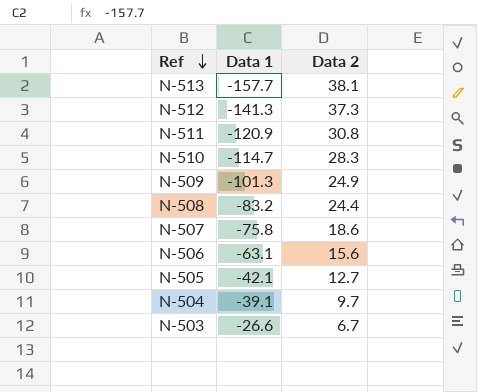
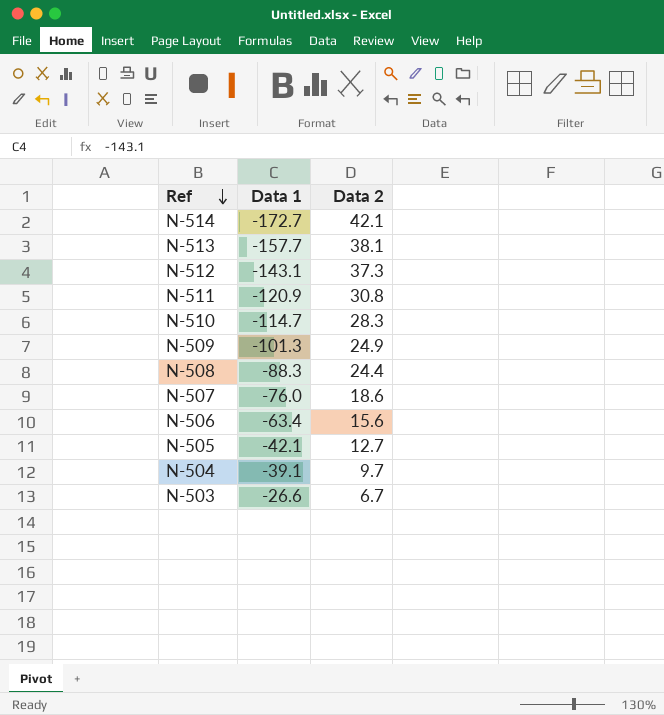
row N-514: none -> -172.7 | 42.1
N-512 | Data 1: -141.3 -> -143.1
N-508 | Data 1: -83.2 -> -88.3
N-507 | Data 1: -75.8 -> -76.0
N-506 | Data 1: -63.1 -> -63.4

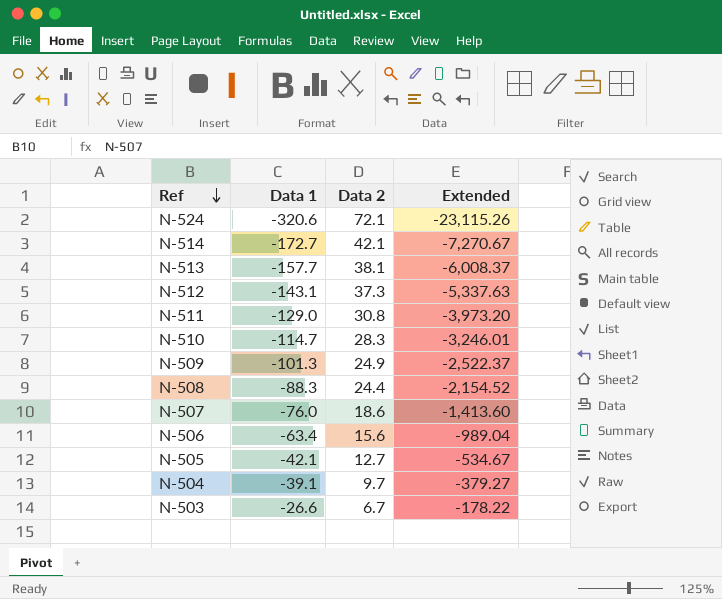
column Extended | formula: none -> [Data 1] * [Data 2]
row N-524: none -> -320.6 | 72.1 | -23,115.26
N-511 | Data 1: -120.9 -> -129.0

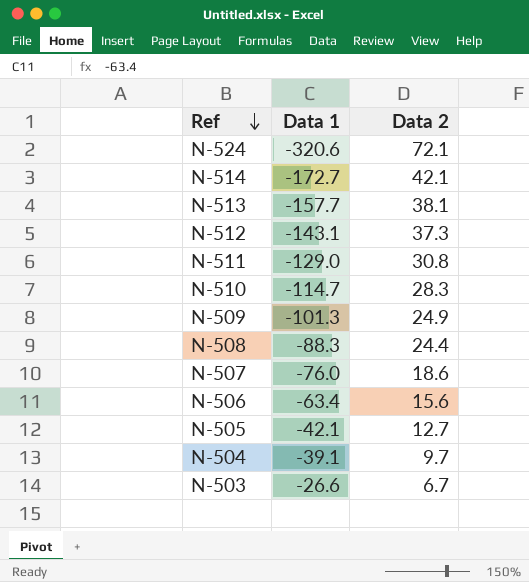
column Extended | formula: [Data 1] * [Data 2] -> none

